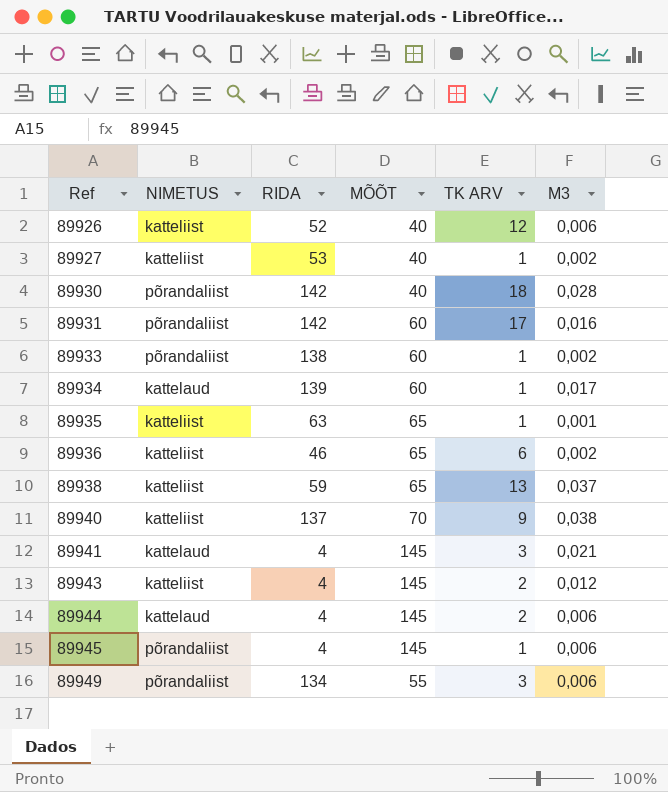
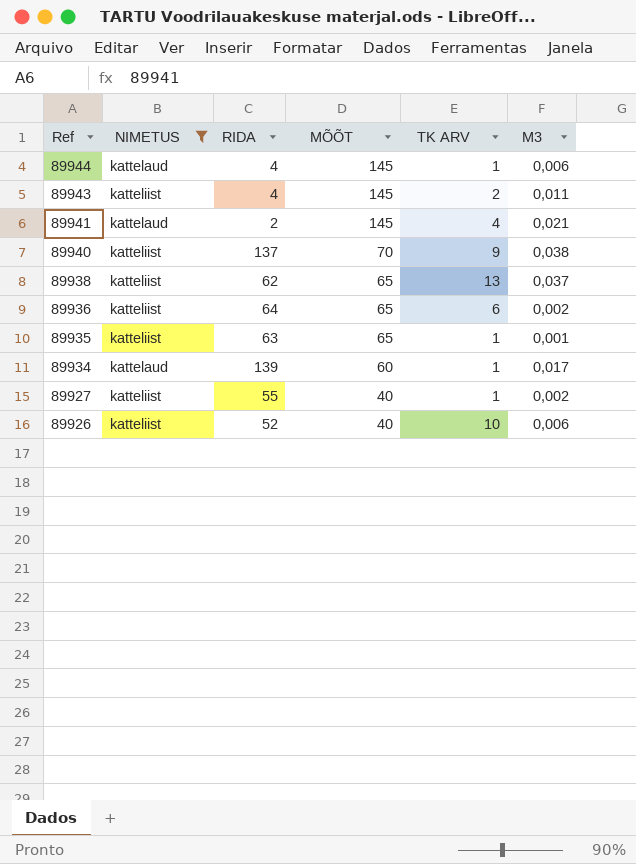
filter: none -> NIMETUS != põrandaliist
row order: Ref ascending -> Ref descending
89944 | TK ARV: 2 -> 1
89943 | M3: 0,012 -> 0,011
89941 | RIDA: 4 -> 2
89941 | TK ARV: 3 -> 4
89938 | RIDA: 59 -> 62
89936 | RIDA: 46 -> 64
89927 | RIDA: 53 -> 55
89926 | TK ARV: 12 -> 10

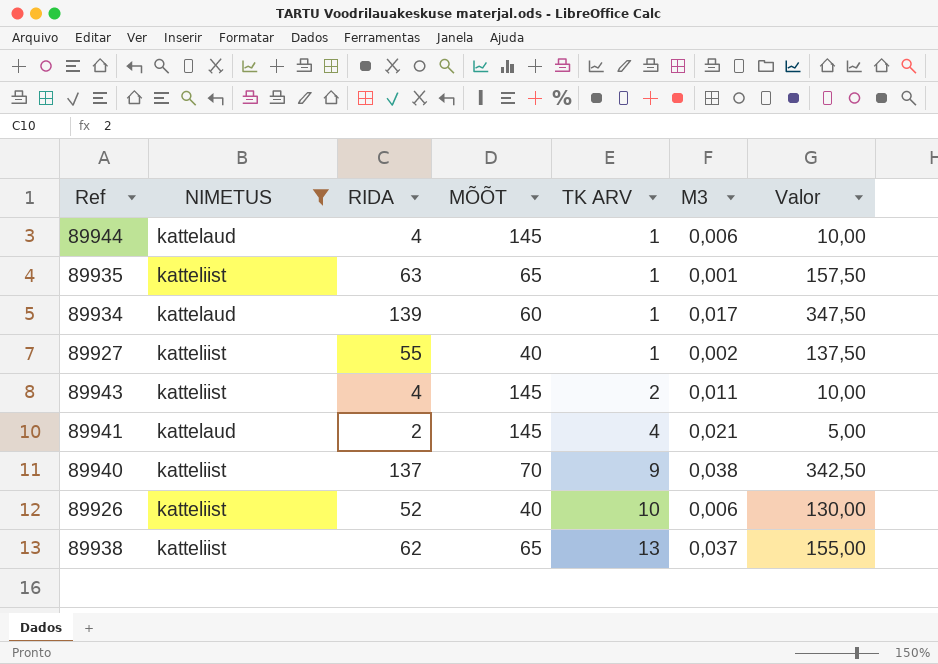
row order: Ref descending -> TK ARV ascending
column Valor | formula: none -> [RIDA] * 2,5
row 89936: katteliist | 64 | 65 | 6 | 0,002 -> none

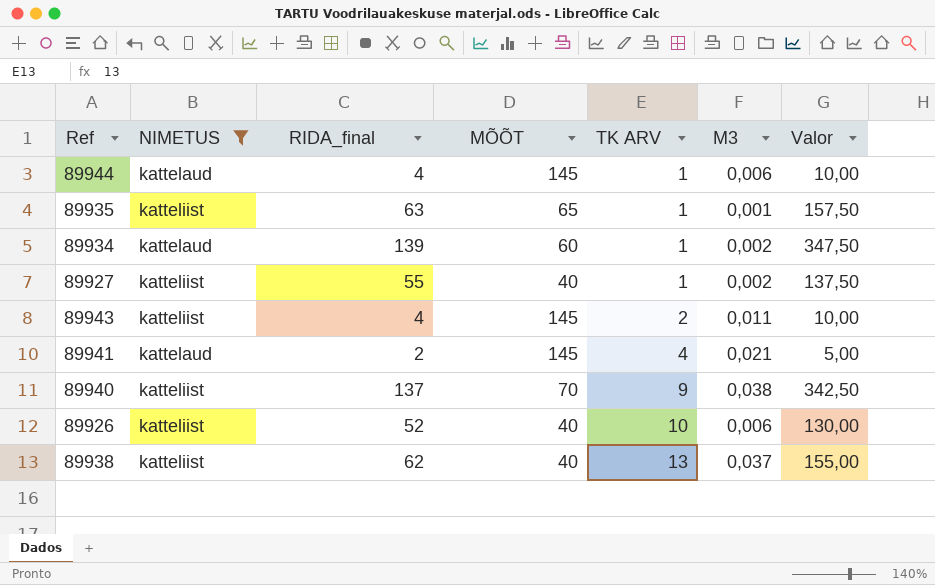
column name: RIDA -> RIDA_final
89934 | M3: 0,017 -> 0,002
89938 | MÕÕT: 65 -> 40

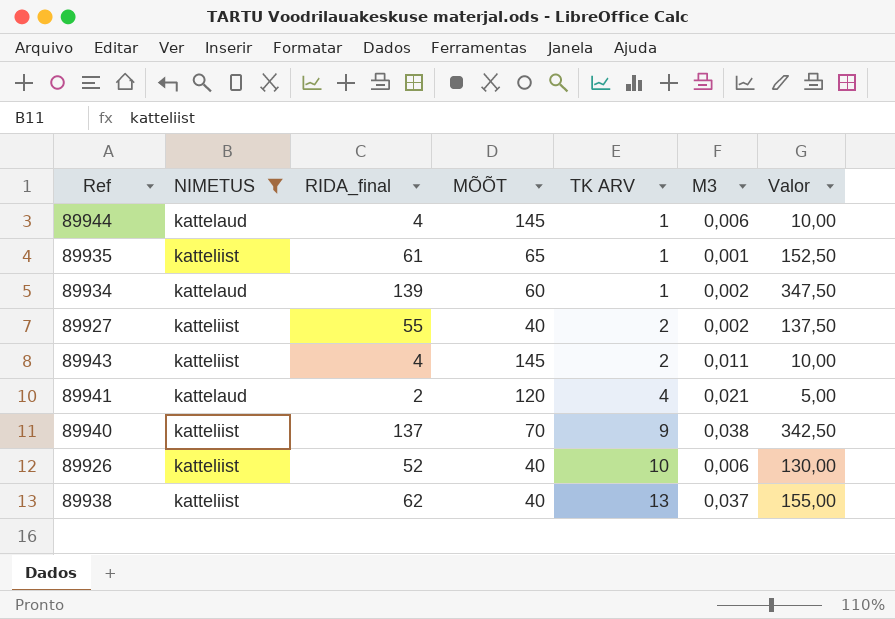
89935 | RIDA_final: 63 -> 61
89935 | Valor: 157,50 -> 152,50
89927 | TK ARV: 1 -> 2
89941 | MÕÕT: 145 -> 120

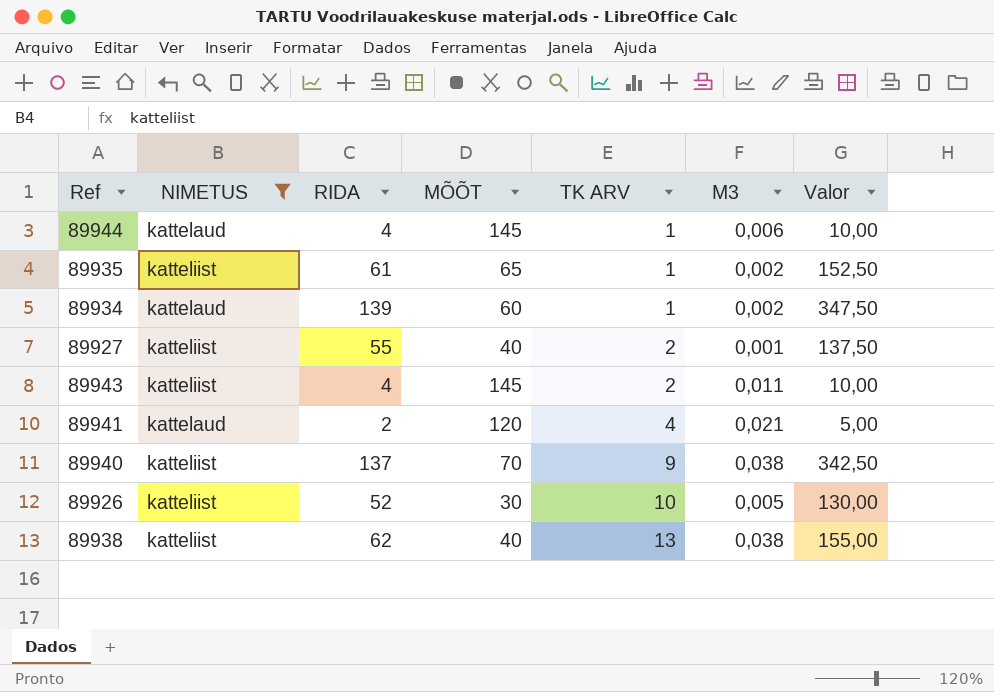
column name: RIDA_final -> RIDA
89935 | M3: 0,001 -> 0,002
89927 | M3: 0,002 -> 0,001
89926 | MÕÕT: 40 -> 30
89926 | M3: 0,006 -> 0,005
89938 | M3: 0,037 -> 0,038

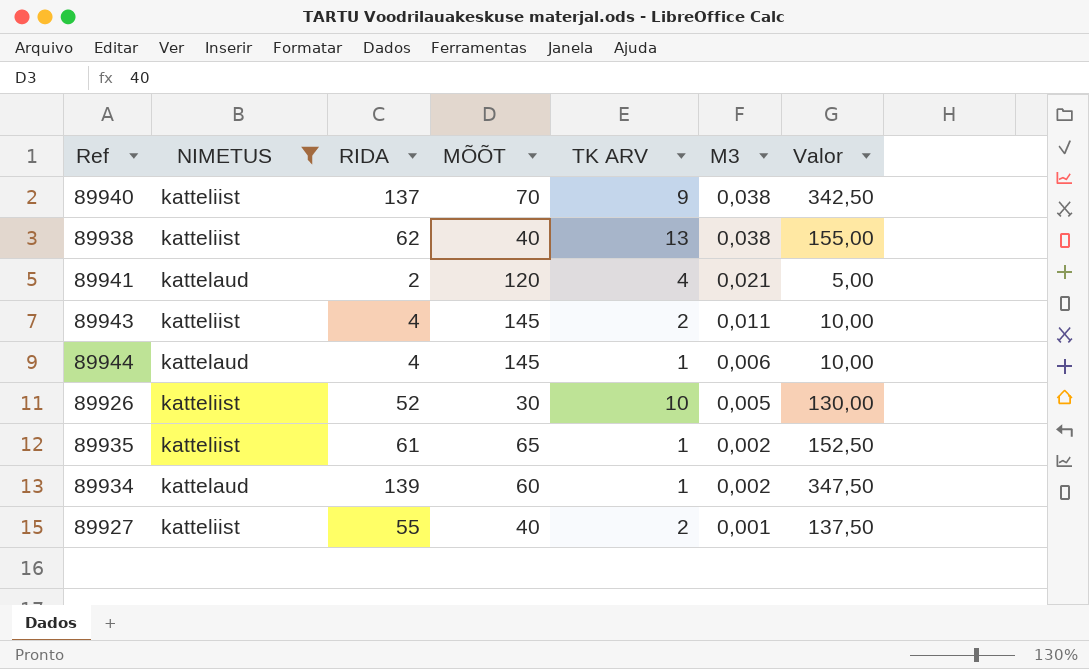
row order: TK ARV ascending -> M3 descending

